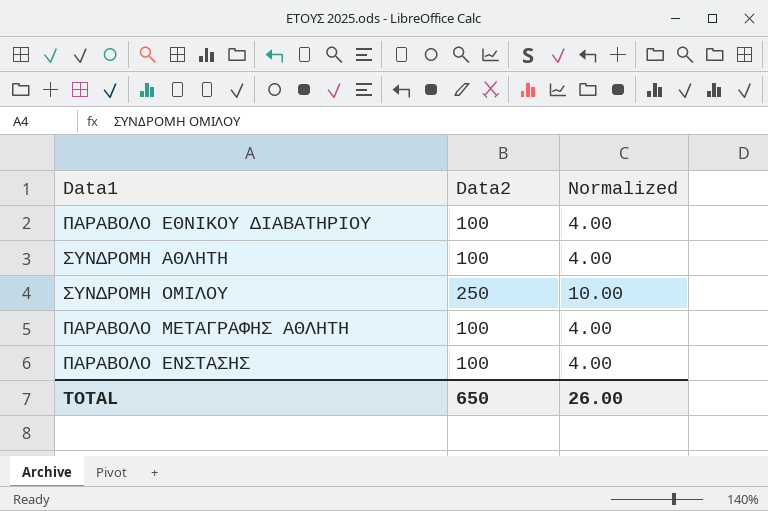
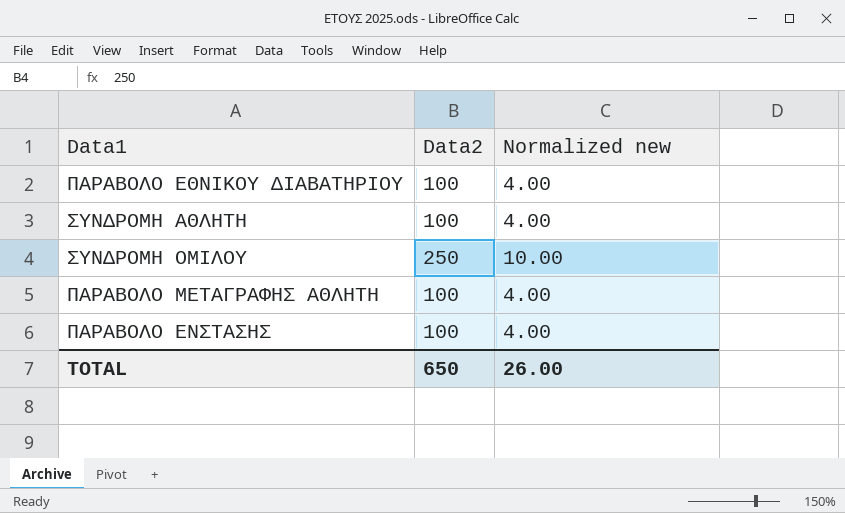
column name: Normalized -> Normalized new

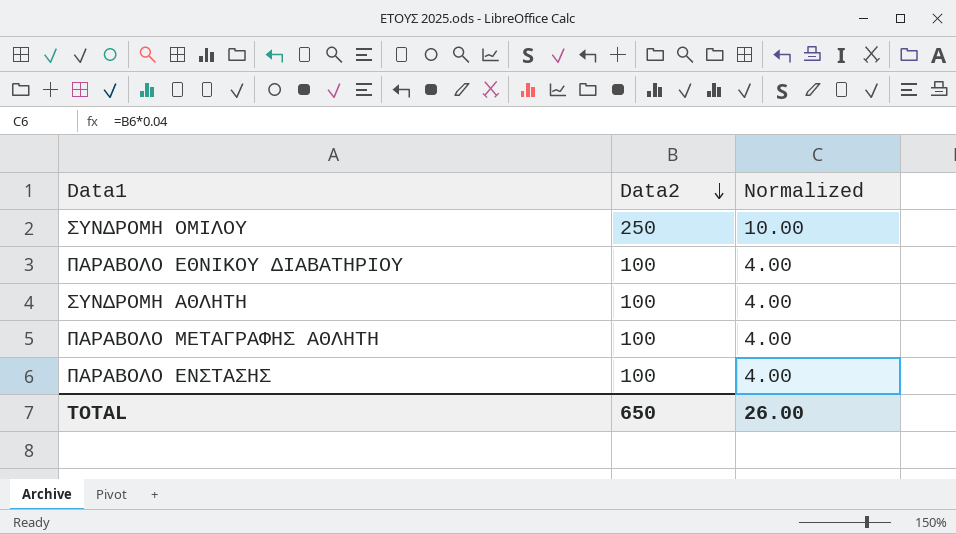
row order: none -> Data2 descending
column name: Normalized new -> Normalized

